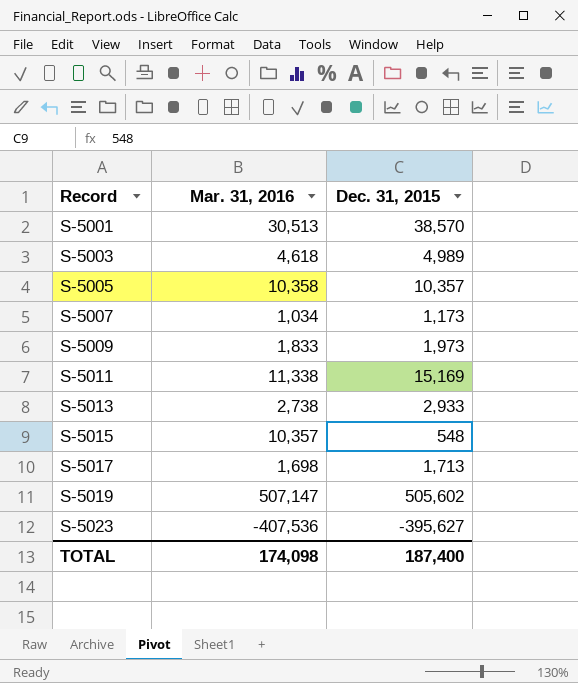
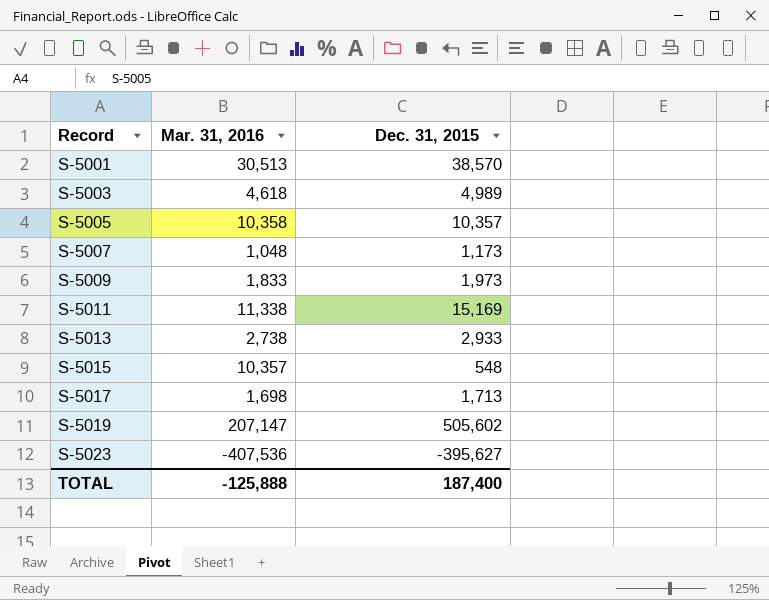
S-5007 | Mar. 31, 2016: 1,034 -> 1,048
S-5019 | Mar. 31, 2016: 507,147 -> 207,147
TOTAL | Mar. 31, 2016: 174,098 -> -125,888

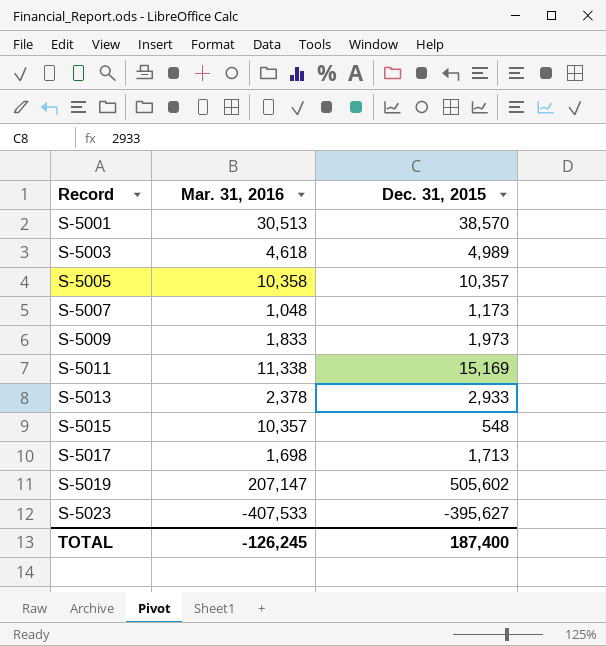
S-5013 | Mar. 31, 2016: 2,738 -> 2,378
S-5023 | Mar. 31, 2016: -407,536 -> -407,533
TOTAL | Mar. 31, 2016: -125,888 -> -126,245

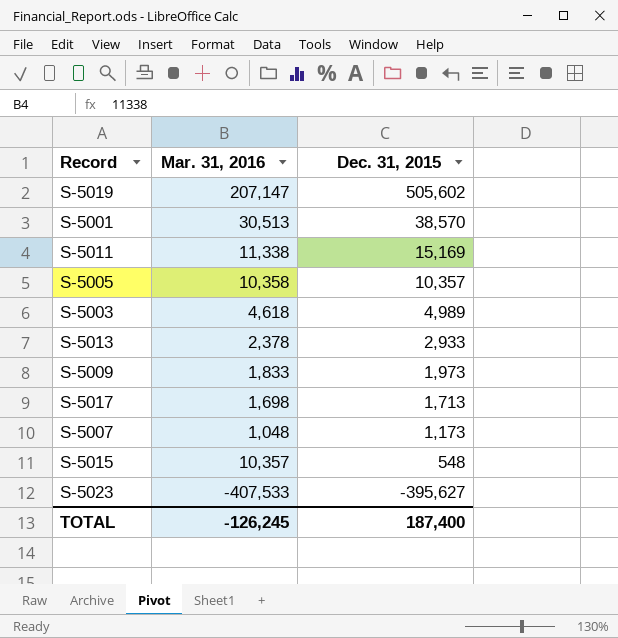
row order: Record ascending -> Dec. 31, 2015 descending

